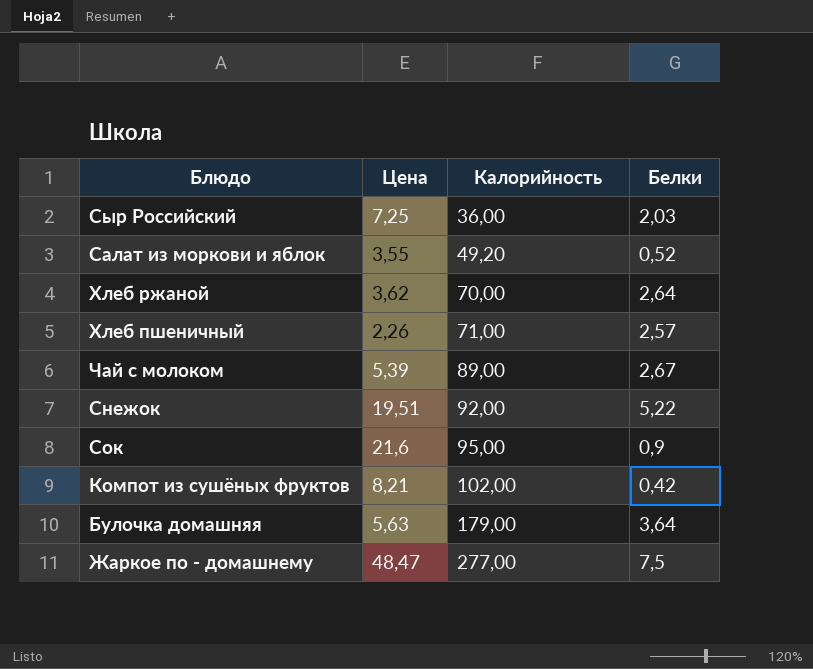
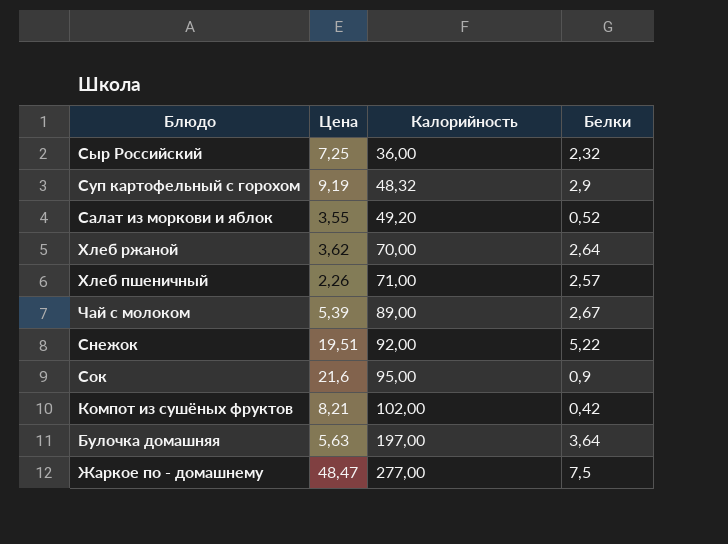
Сыр Российский | Белки: 2,03 -> 2,32
row Суп картофельный с горохом: none -> 9,19 | 48,32 | 2,9
Булочка домашняя | Калорийность: 179,00 -> 197,00

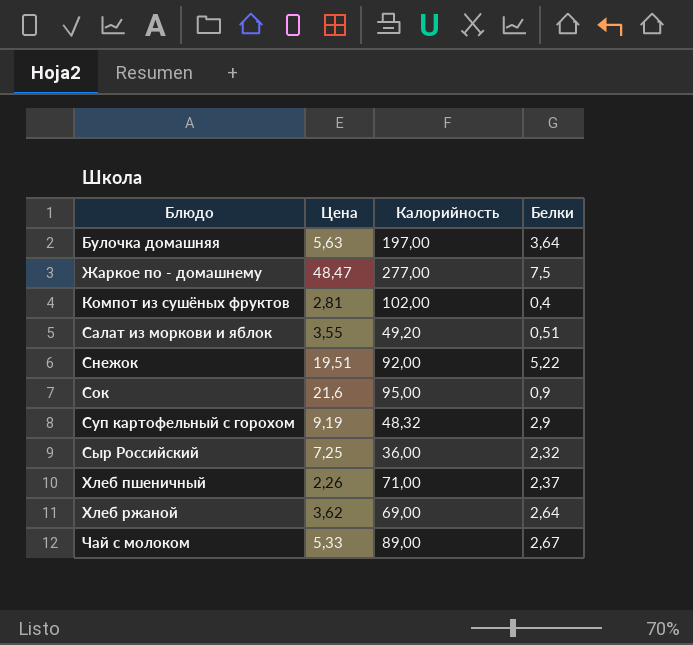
row order: Калорийность ascending -> Блюдо ascending
Компот из сушёных фруктов | Цена: 8,21 -> 2,81
Компот из сушёных фруктов | Белки: 0,42 -> 0,4
Салат из моркови и яблок | Белки: 0,52 -> 0,51
Хлеб пшеничный | Белки: 2,57 -> 2,37
Хлеб ржаной | Калорийность: 70,00 -> 69,00
Чай с молоком | Цена: 5,39 -> 5,33

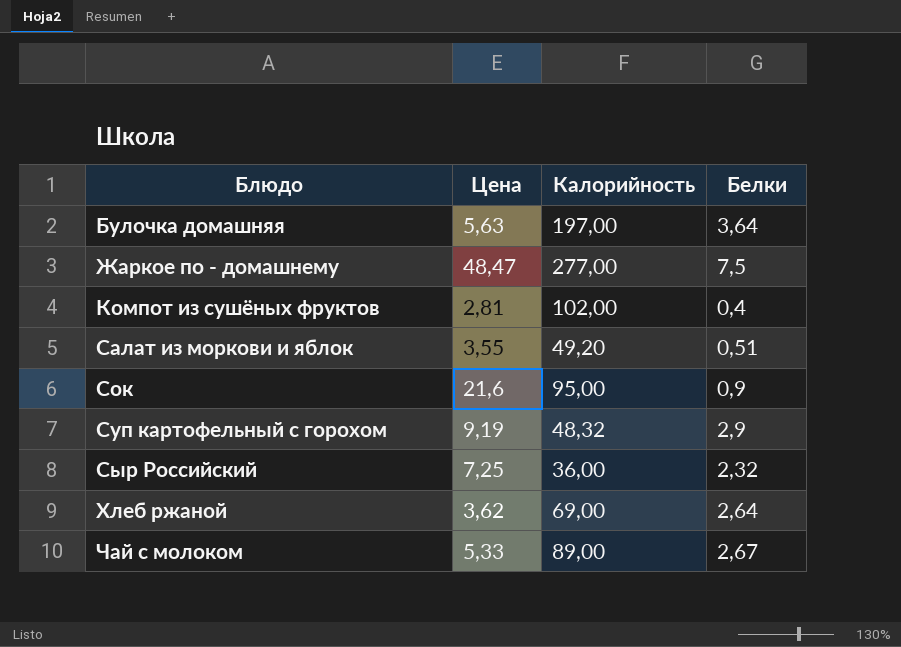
row Снежок: 19,51 | 92,00 | 5,22 -> none
row Хлеб пшеничный: 2,26 | 71,00 | 2,37 -> none

